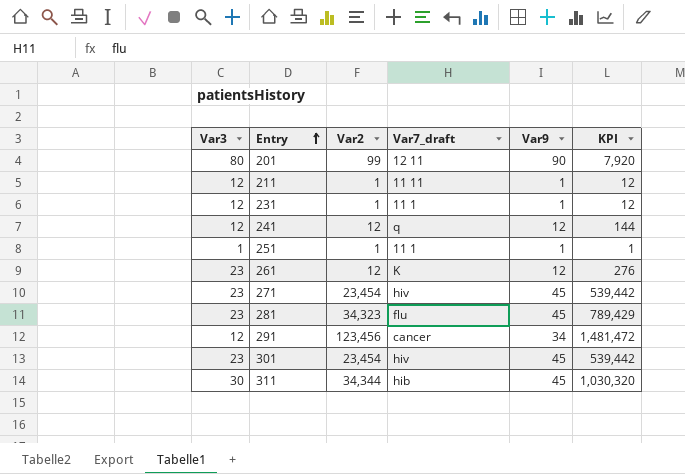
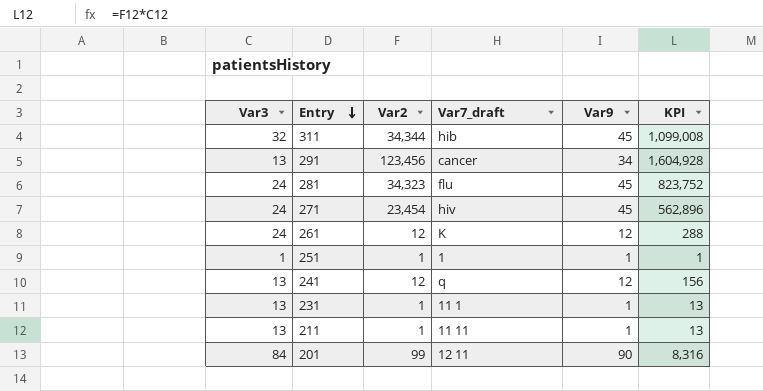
row order: Entry ascending -> Entry descending
row 301: 23 | 23,454 | hiv | 45 | 539,442 -> none
311 | Var3: 30 -> 32
311 | KPI: 1,030,320 -> 1,099,008
291 | Var3: 12 -> 13
291 | KPI: 1,481,472 -> 1,604,928
281 | Var3: 23 -> 24
281 | KPI: 789,429 -> 823,752
271 | Var3: 23 -> 24
271 | KPI: 539,442 -> 562,896
261 | Var3: 23 -> 24
261 | KPI: 276 -> 288
251 | Var7_draft: 11 1 -> 1
241 | Var3: 12 -> 13
241 | KPI: 144 -> 156
231 | Var3: 12 -> 13
231 | KPI: 12 -> 13
211 | Var3: 12 -> 13
211 | KPI: 12 -> 13
201 | Var3: 80 -> 84
201 | KPI: 7,920 -> 8,316

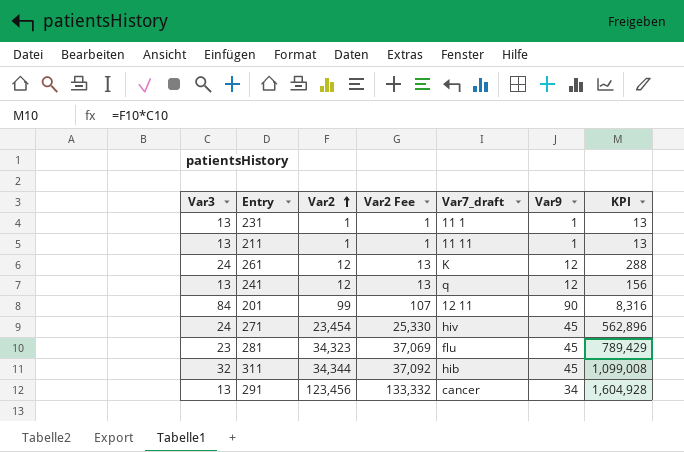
row order: Entry descending -> Var2 ascending
column Var2 Fee | formula: none -> [Var2] * 1.08
row 251: 1 | 1 | 1 | 1 | 1 -> none
281 | Var3: 24 -> 23
281 | KPI: 823,752 -> 789,429

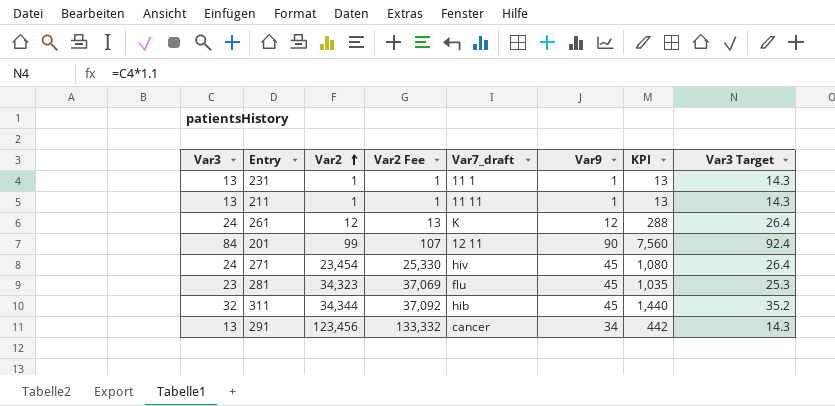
column KPI | formula: [Var3] * [Var2] -> [Var3] * [Var9]
column Var3 Target | formula: none -> [Var3] * 1.1
row 241: 13 | 12 | 13 | q | 12 | 156 -> none

